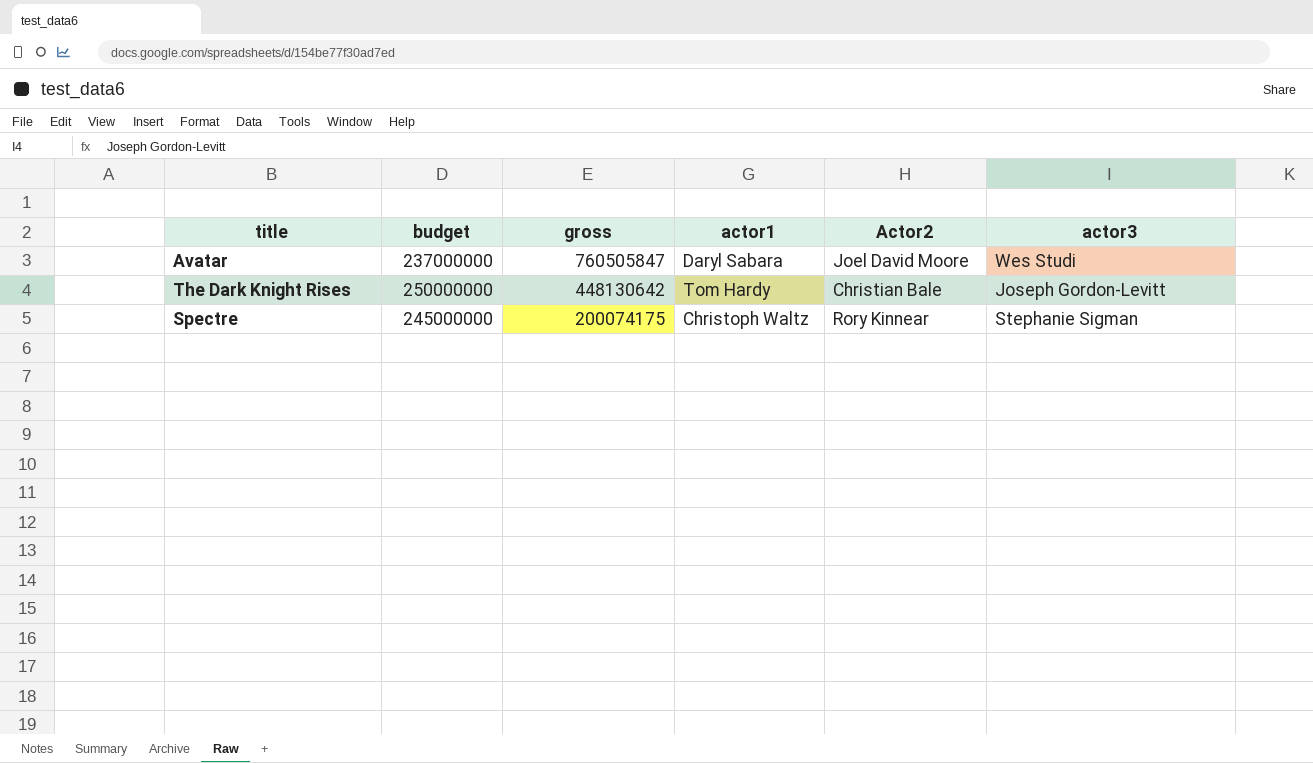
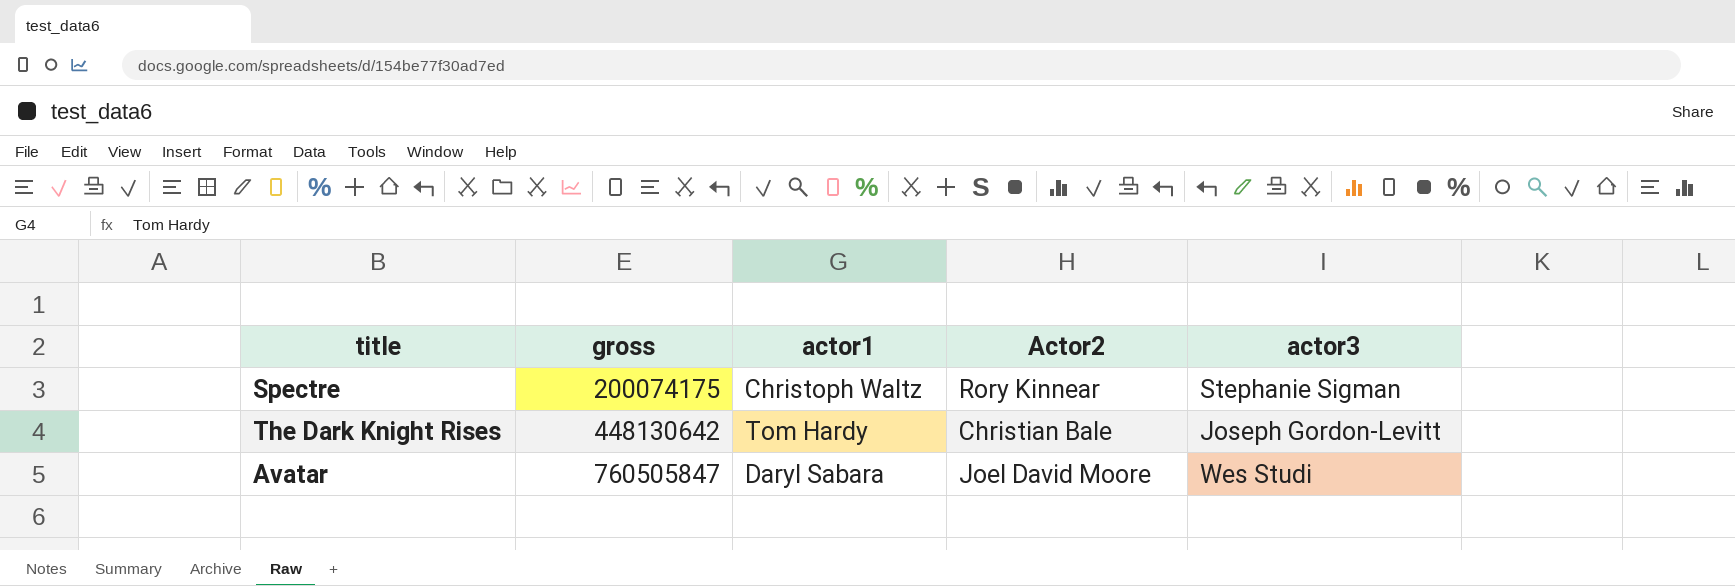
row order: gross descending -> gross ascending
column budget | position: 2 -> none

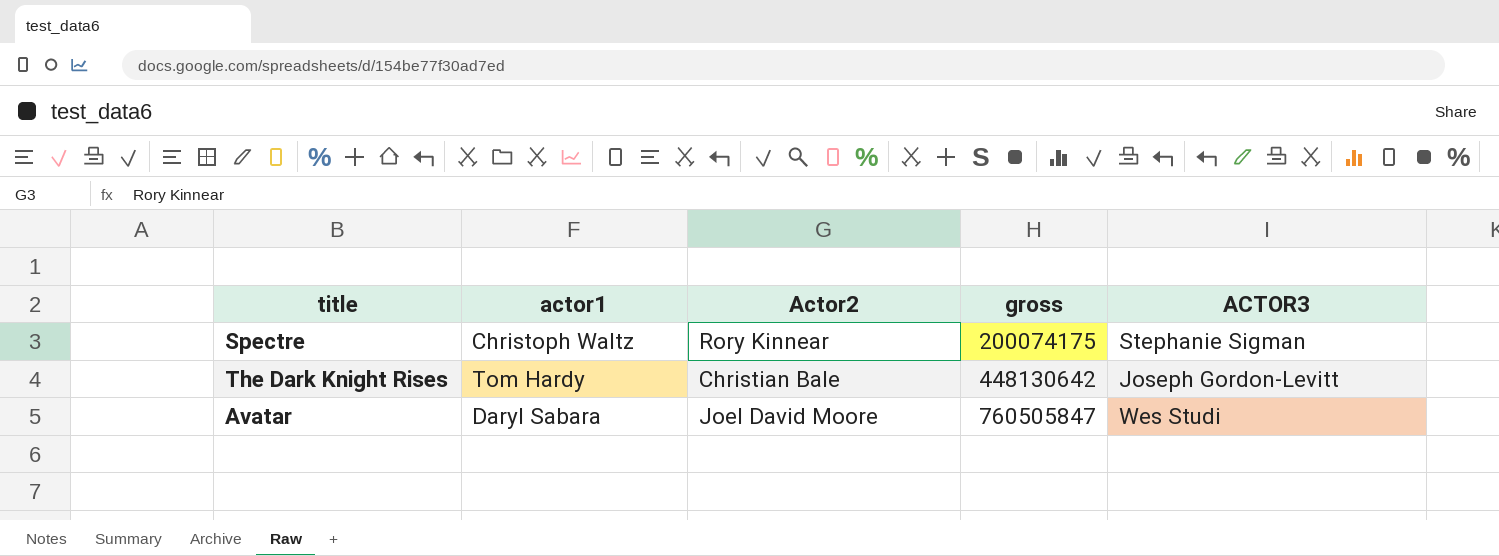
column gross | position: 2 -> 4
column name: actor3 -> ACTOR3

